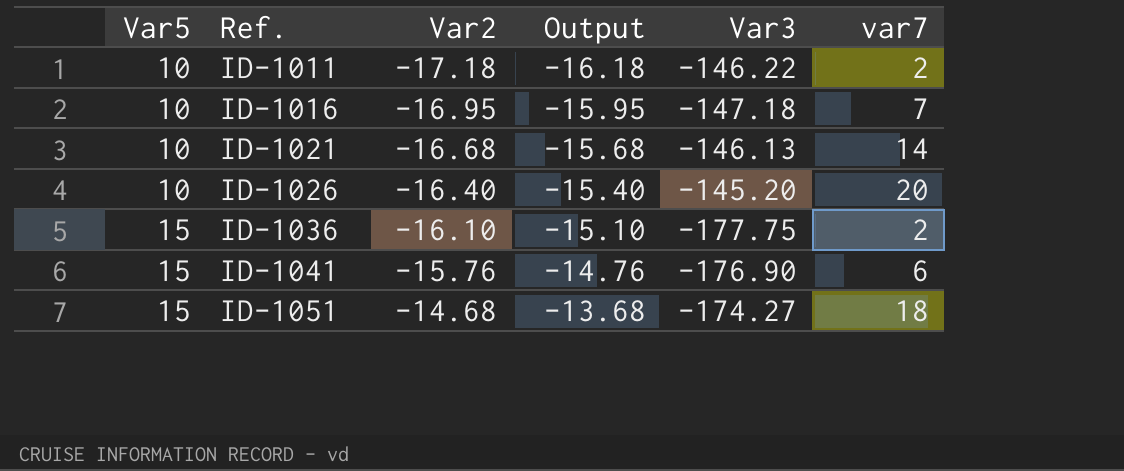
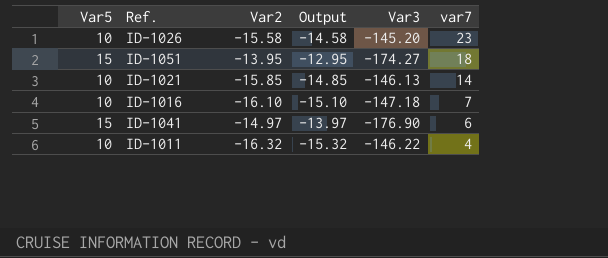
row order: Var5 ascending -> var7 descending
row ID-1036: 15 | -16.10 | -15.10 | -177.75 | 2 -> none
ID-1026 | Var2: -16.40 -> -15.58
ID-1026 | Output: -15.40 -> -14.58
ID-1026 | var7: 20 -> 23
ID-1051 | Var2: -14.68 -> -13.95
ID-1051 | Output: -13.68 -> -12.95
ID-1021 | Var2: -16.68 -> -15.85
ID-1021 | Output: -15.68 -> -14.85
ID-1016 | Var2: -16.95 -> -16.10
ID-1016 | Output: -15.95 -> -15.10
ID-1041 | Var2: -15.76 -> -14.97
ID-1041 | Output: -14.76 -> -13.97
ID-1011 | Var2: -17.18 -> -16.32
ID-1011 | Output: -16.18 -> -15.32
ID-1011 | var7: 2 -> 4

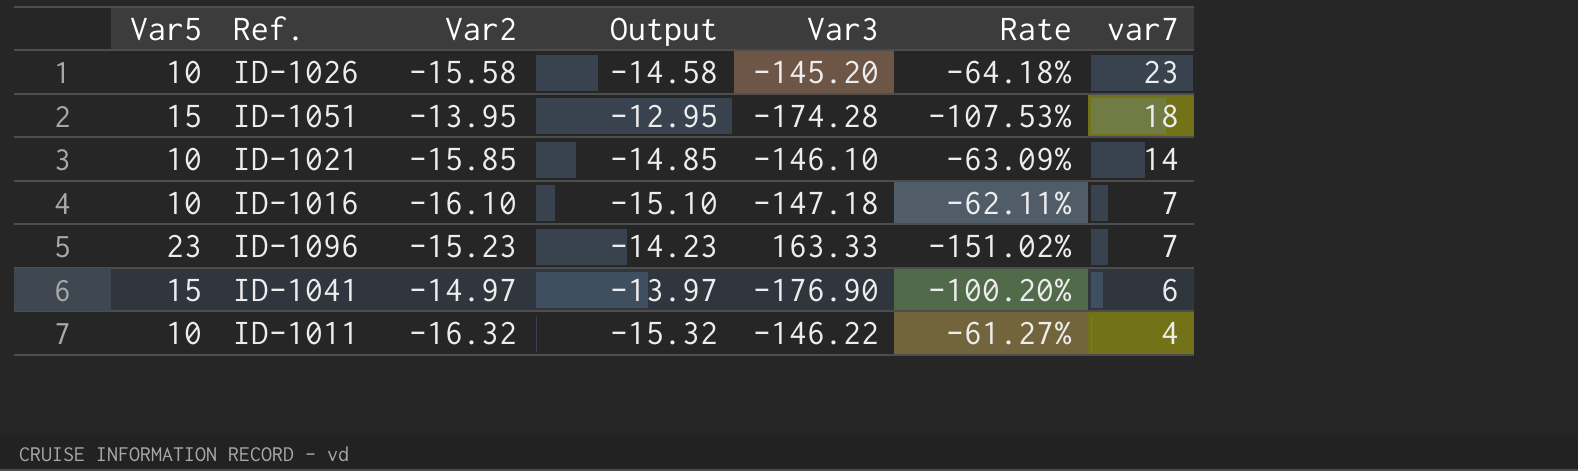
column Rate | formula: none -> [Var5] / [Var2]
ID-1051 | Var3: -174.27 -> -174.28
ID-1021 | Var3: -146.13 -> -146.10
row ID-1096: none -> 23 | -15.23 | -14.23 | 163.33 | -151.02% | 7

